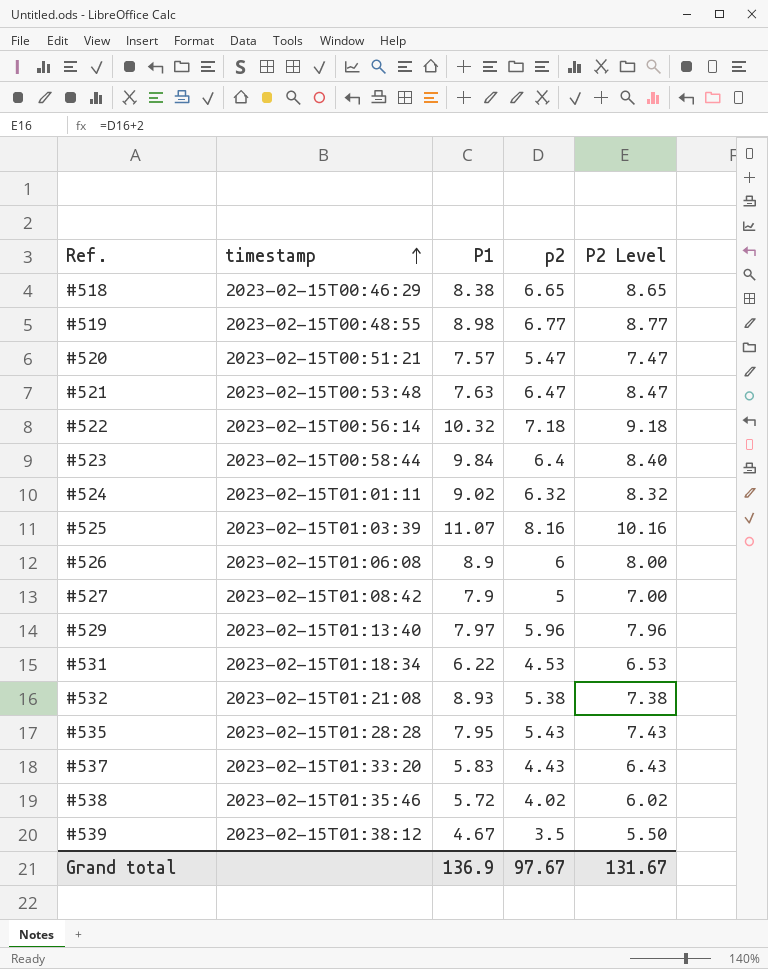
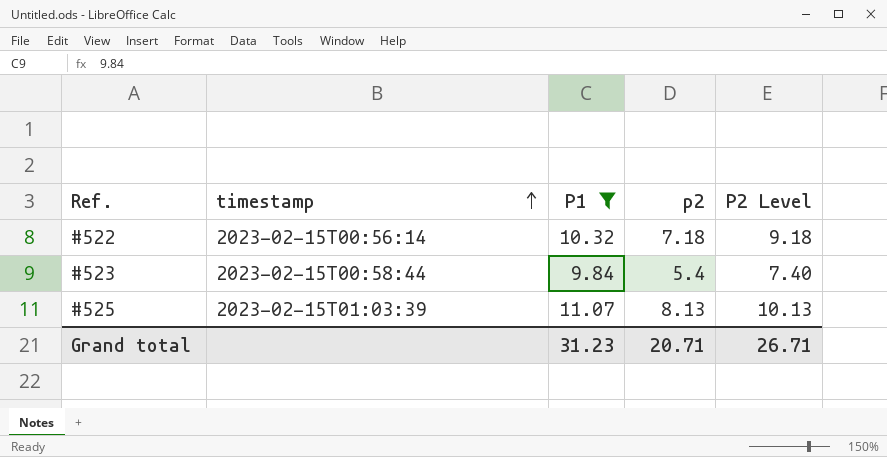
filter: none -> P1 >= 9.84
#523 | p2: 6.4 -> 5.4
#523 | P2 Level: 8.40 -> 7.40
#525 | p2: 8.16 -> 8.13
#525 | P2 Level: 10.16 -> 10.13
Grand total | P1: 136.9 -> 31.23
Grand total | p2: 97.67 -> 20.71
Grand total | P2 Level: 131.67 -> 26.71

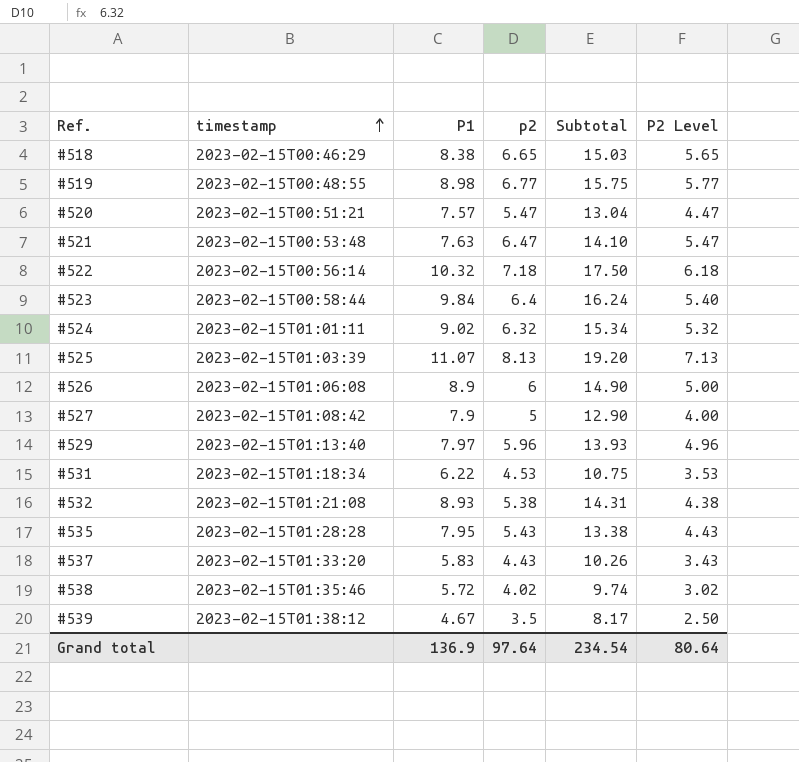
filter: P1 >= 9.84 -> none
column Subtotal | formula: none -> [P1] + [p2]
column P2 Level | formula: [p2] + 2 -> [p2] - 1
#523 | p2: 5.4 -> 6.4
Grand total | P1: 31.23 -> 136.9
Grand total | p2: 20.71 -> 97.64
Grand total | P2 Level: 26.71 -> 80.64

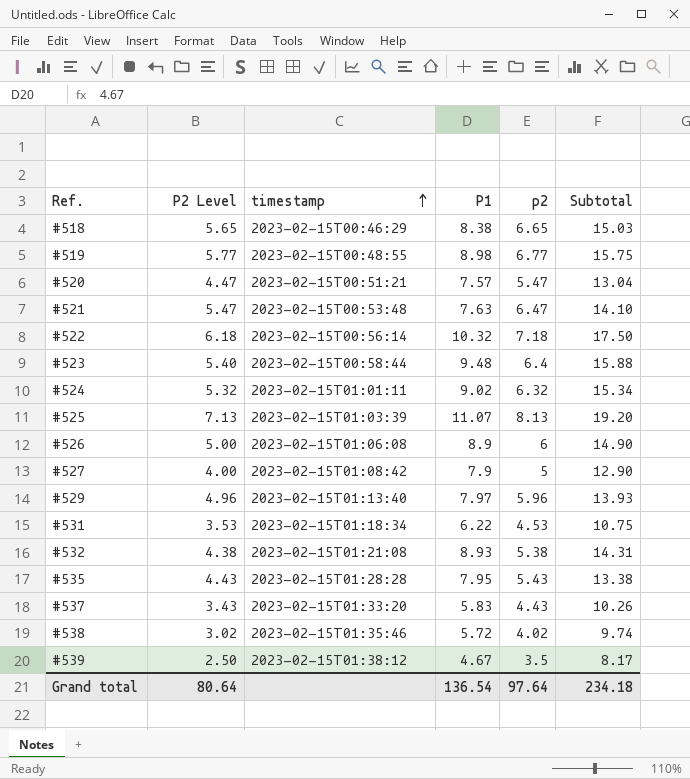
column P2 Level | position: 6 -> 2
#523 | P1: 9.84 -> 9.48
#523 | Subtotal: 16.24 -> 15.88
Grand total | P1: 136.9 -> 136.54
Grand total | Subtotal: 234.54 -> 234.18

